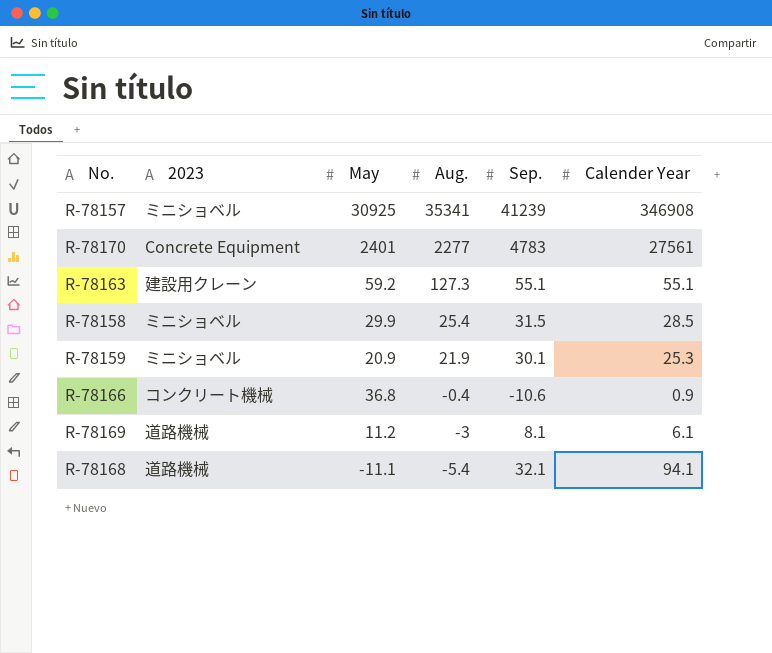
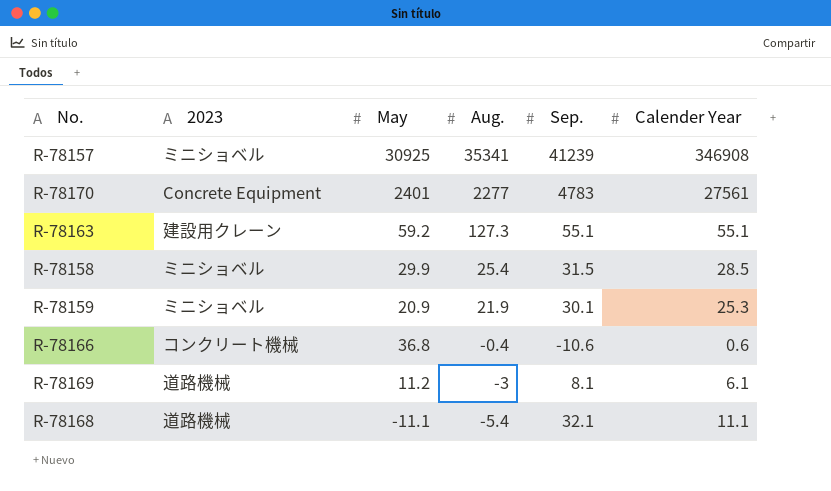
R-78166 | Calender Year: 0.9 -> 0.6
R-78168 | Calender Year: 94.1 -> 11.1

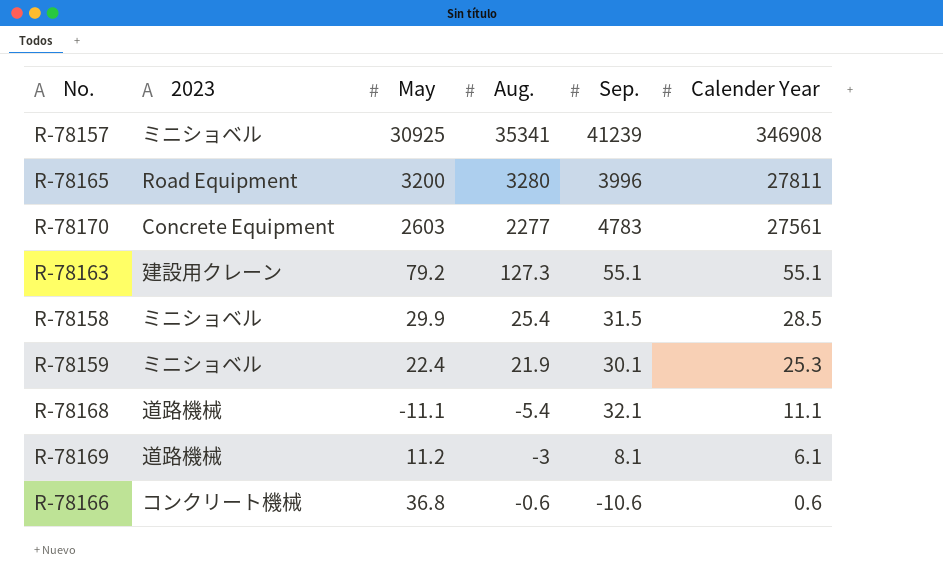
row order: Aug. descending -> Calender Year descending
row R-78165: none -> Road Equipment | 3200 | 3280 | 3996 | 27811
R-78170 | May: 2401 -> 2603
R-78163 | May: 59.2 -> 79.2
R-78159 | May: 20.9 -> 22.4
R-78166 | Aug.: -0.4 -> -0.6

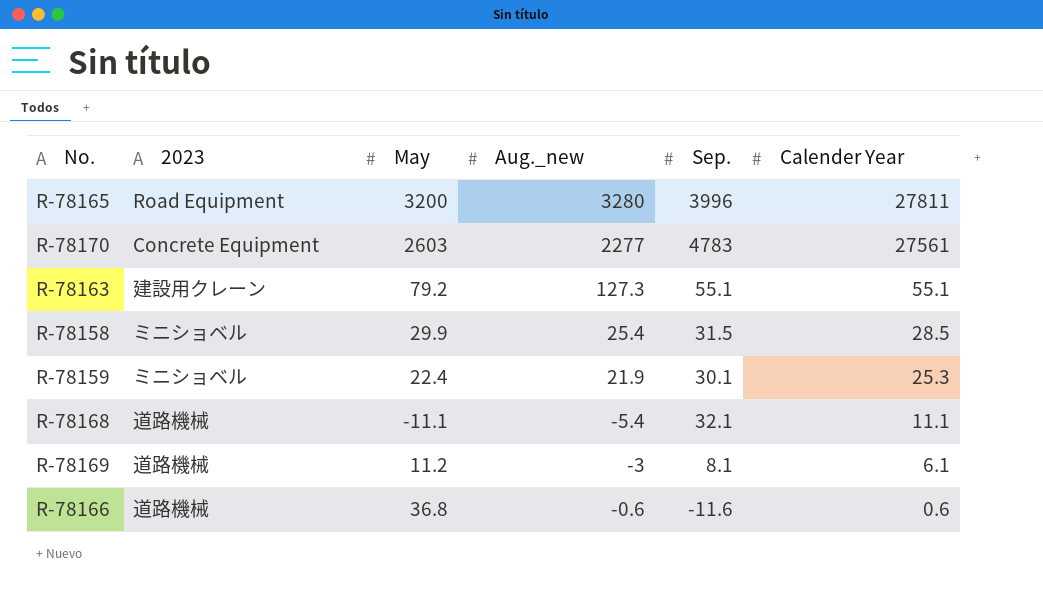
column name: Aug. -> Aug._new
row R-78157: ミニショベル | 30925 | 35341 | 41239 | 346908 -> none
R-78166 | 2023: コンクリート機械 -> 道路機械
R-78166 | Sep.: -10.6 -> -11.6

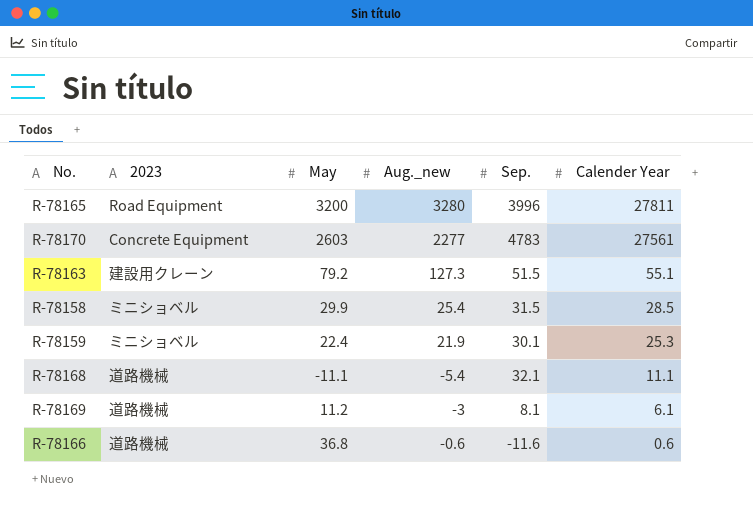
R-78163 | Sep.: 55.1 -> 51.5

